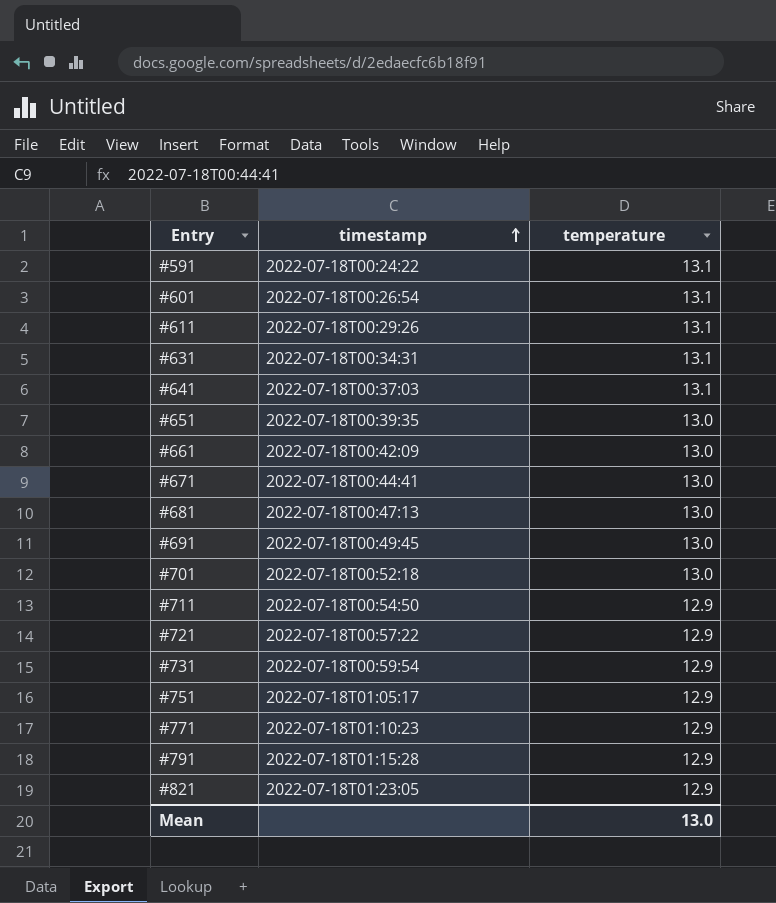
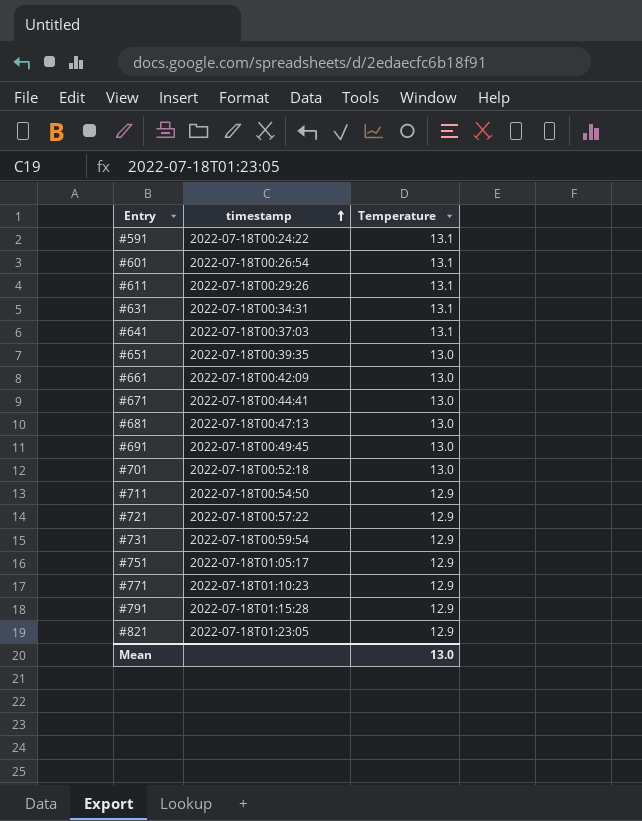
column name: temperature -> Temperature

